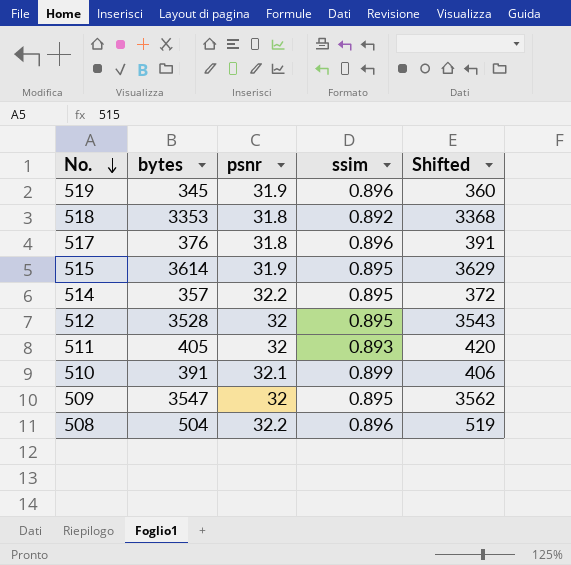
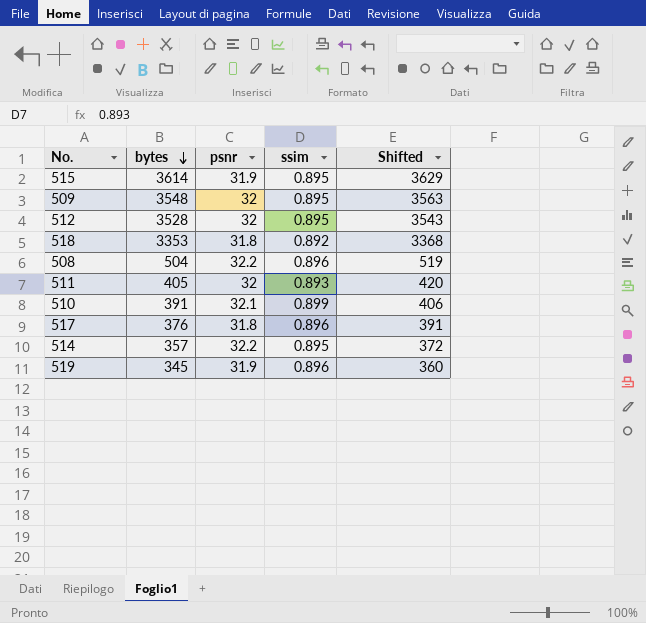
row order: No. descending -> bytes descending
509 | bytes: 3547 -> 3548
509 | Shifted: 3562 -> 3563

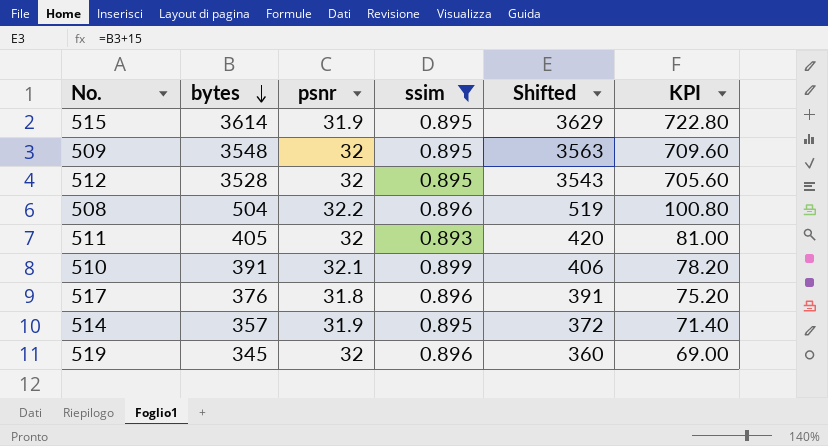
filter: none -> ssim != 0.892
column KPI | formula: none -> [bytes] * 0.2
514 | psnr: 32.2 -> 31.9
519 | psnr: 31.9 -> 32

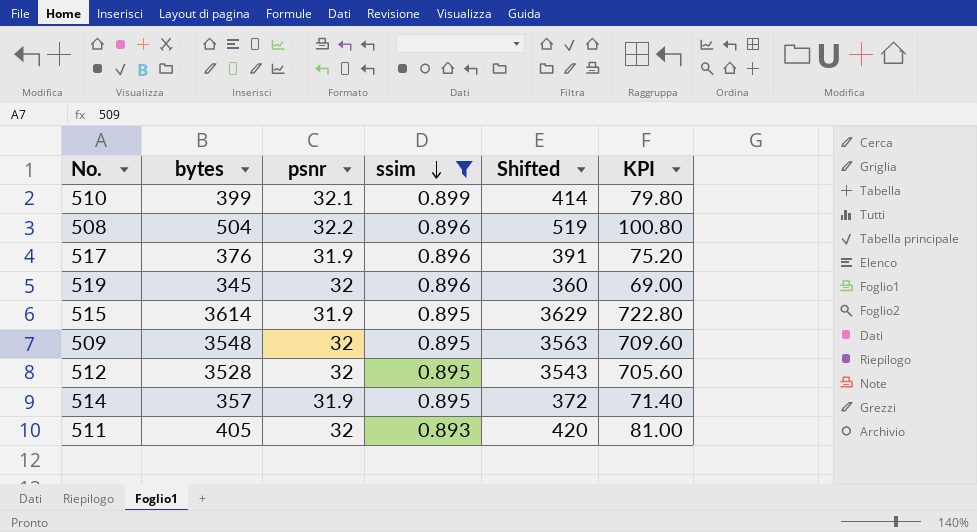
row order: bytes descending -> ssim descending
510 | bytes: 391 -> 399
510 | Shifted: 406 -> 414
510 | KPI: 78.20 -> 79.80
517 | psnr: 31.8 -> 31.9

